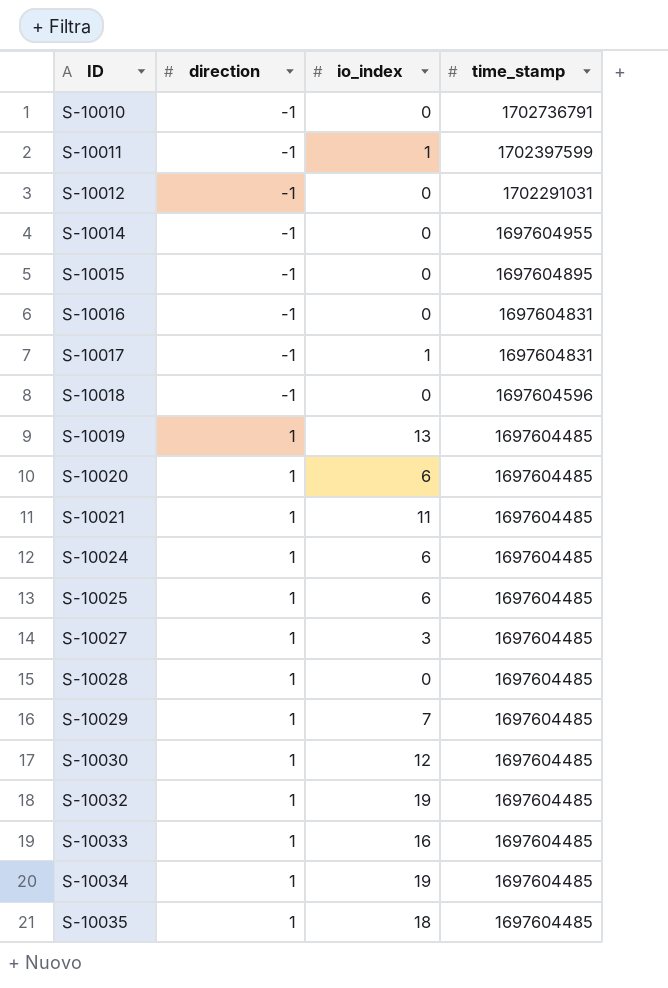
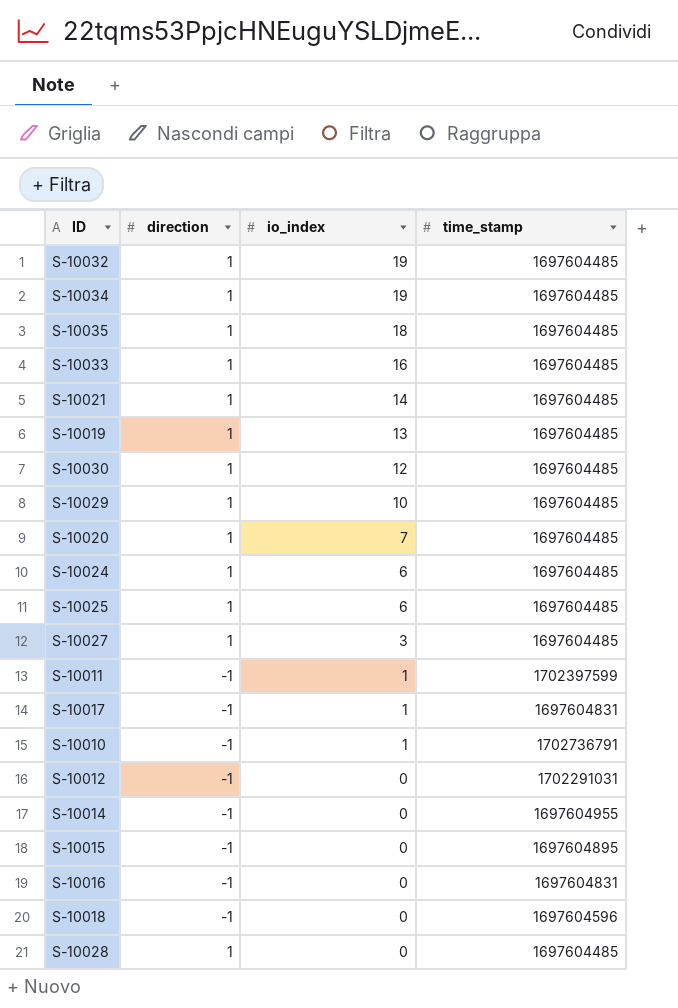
row order: ID ascending -> io_index descending
S-10021 | io_index: 11 -> 14
S-10029 | io_index: 7 -> 10
S-10020 | io_index: 6 -> 7
S-10010 | io_index: 0 -> 1

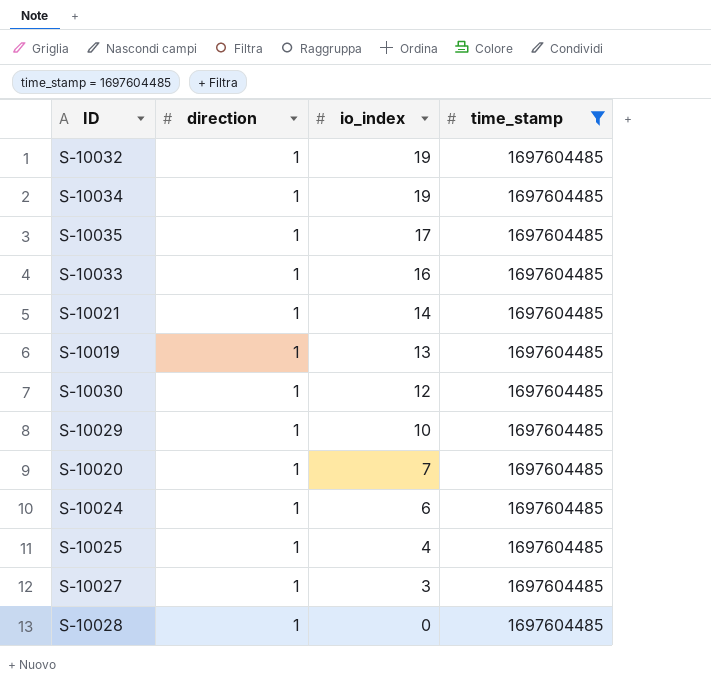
filter: none -> time_stamp = 1697604485
S-10035 | io_index: 18 -> 17
S-10025 | io_index: 6 -> 4

